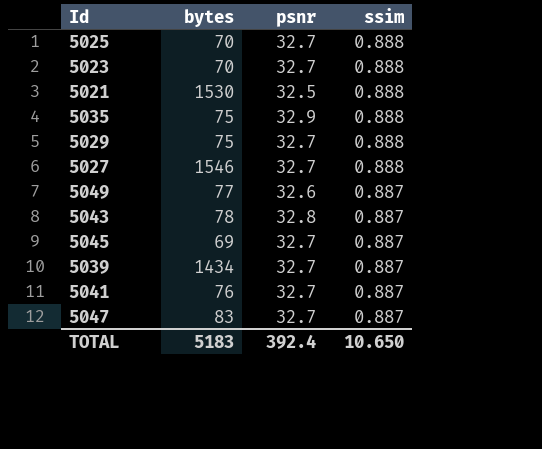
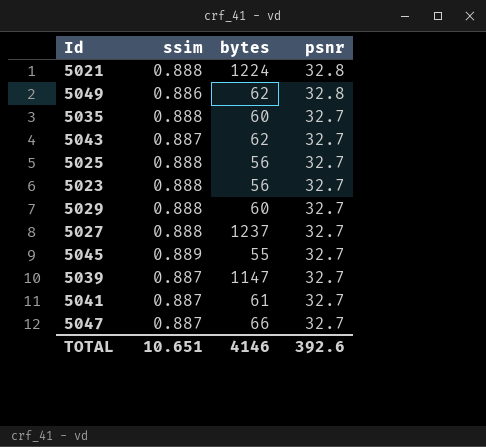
row order: ssim descending -> psnr descending
column ssim | position: 4 -> 2
5021 | bytes: 1530 -> 1224
5021 | psnr: 32.5 -> 32.8
5049 | ssim: 0.887 -> 0.886
5049 | bytes: 77 -> 62
5049 | psnr: 32.6 -> 32.8
5035 | bytes: 75 -> 60
5035 | psnr: 32.9 -> 32.7
5043 | bytes: 78 -> 62
5043 | psnr: 32.8 -> 32.7
5025 | bytes: 70 -> 56
5023 | bytes: 70 -> 56
5029 | bytes: 75 -> 60
5027 | bytes: 1546 -> 1237
5045 | ssim: 0.887 -> 0.889
5045 | bytes: 69 -> 55
5039 | bytes: 1434 -> 1147
5041 | bytes: 76 -> 61
5047 | bytes: 83 -> 66
TOTAL | ssim: 10.650 -> 10.651
TOTAL | bytes: 5183 -> 4146
TOTAL | psnr: 392.4 -> 392.6

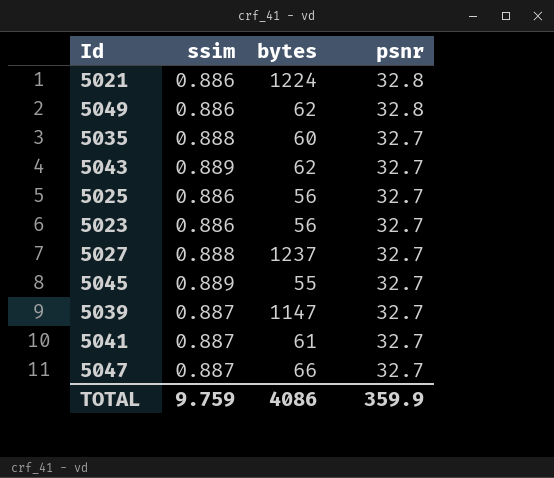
row 5029: 0.888 | 60 | 32.7 -> none
5021 | ssim: 0.888 -> 0.886
5043 | ssim: 0.887 -> 0.889
5025 | ssim: 0.888 -> 0.886
5023 | ssim: 0.888 -> 0.886
TOTAL | ssim: 10.651 -> 9.759
TOTAL | bytes: 4146 -> 4086
TOTAL | psnr: 392.6 -> 359.9

